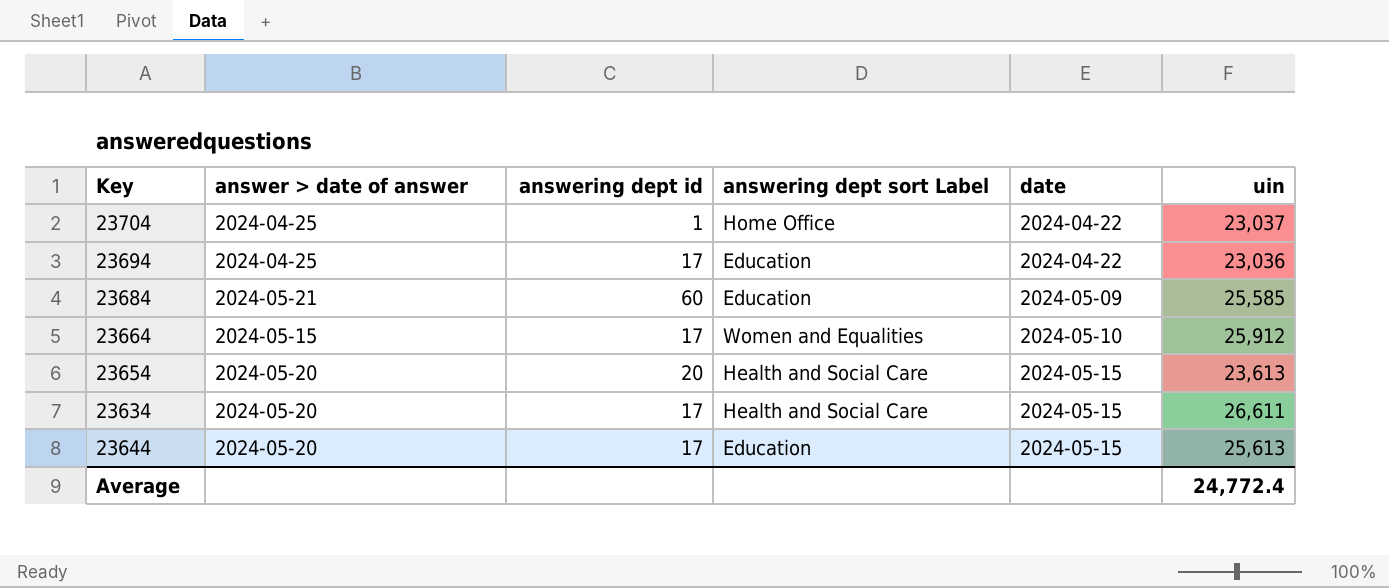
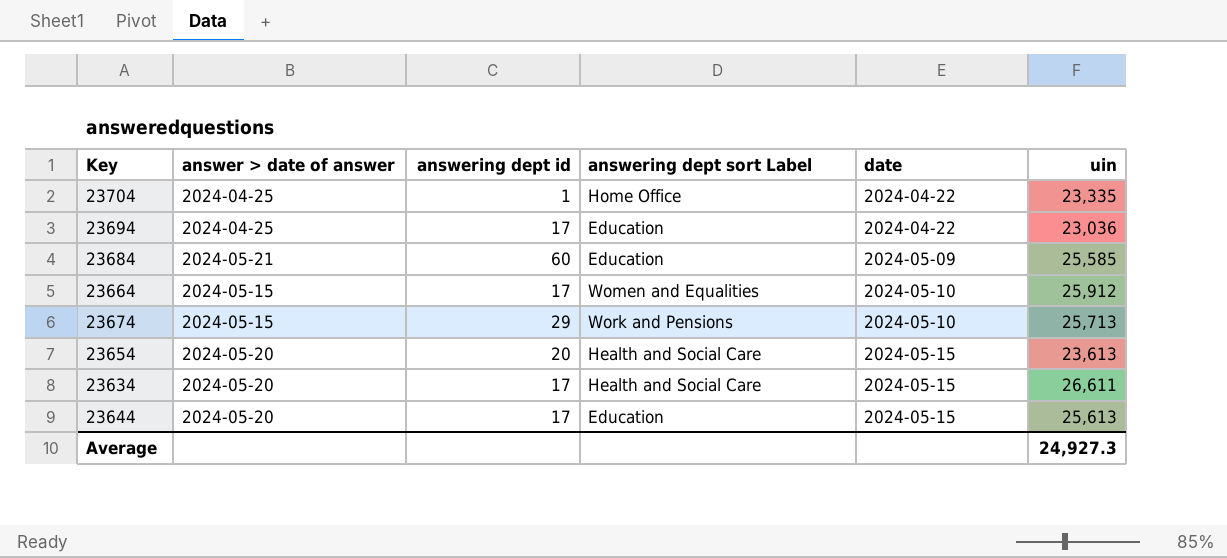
23704 | uin: 23,037 -> 23,335
row 23674: none -> 2024-05-15 | 29 | Work and Pensions | 2024-05-10 | 25,713
Average | uin: 24,772.4 -> 24,927.3

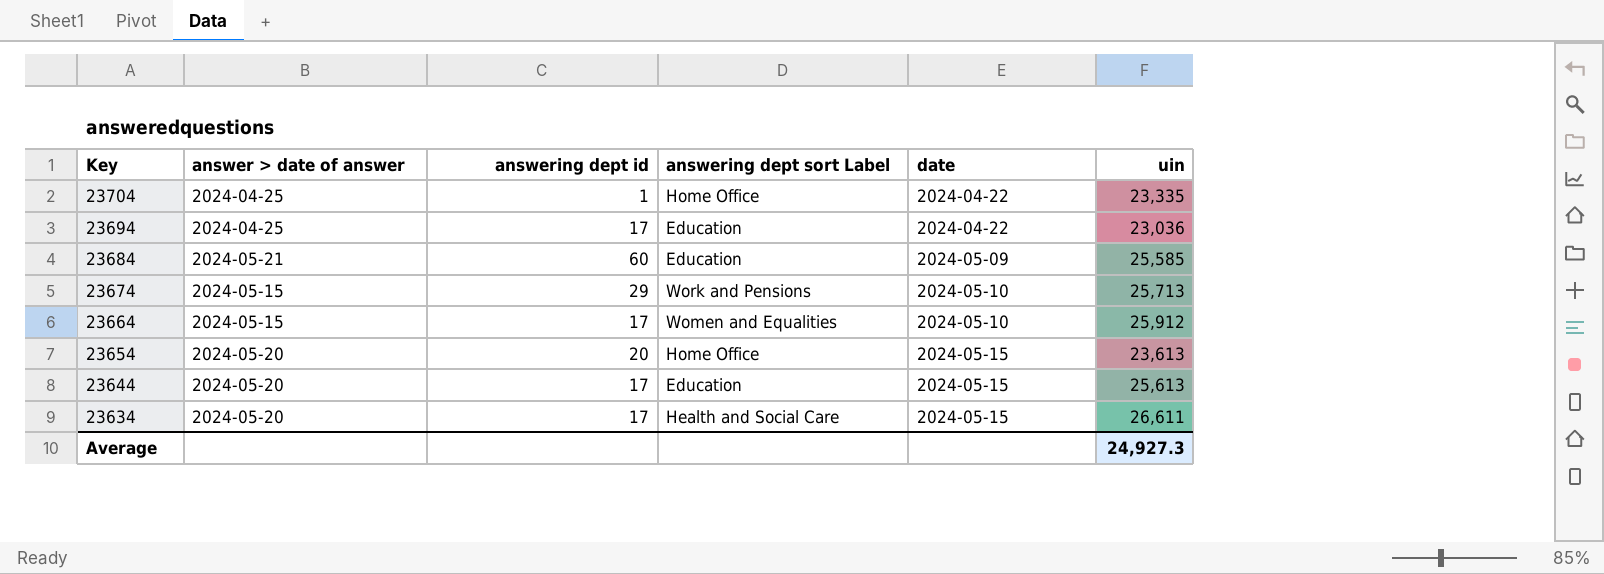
row order: date ascending -> Key descending
23654 | answering dept sort Label: Health and Social Care -> Home Office

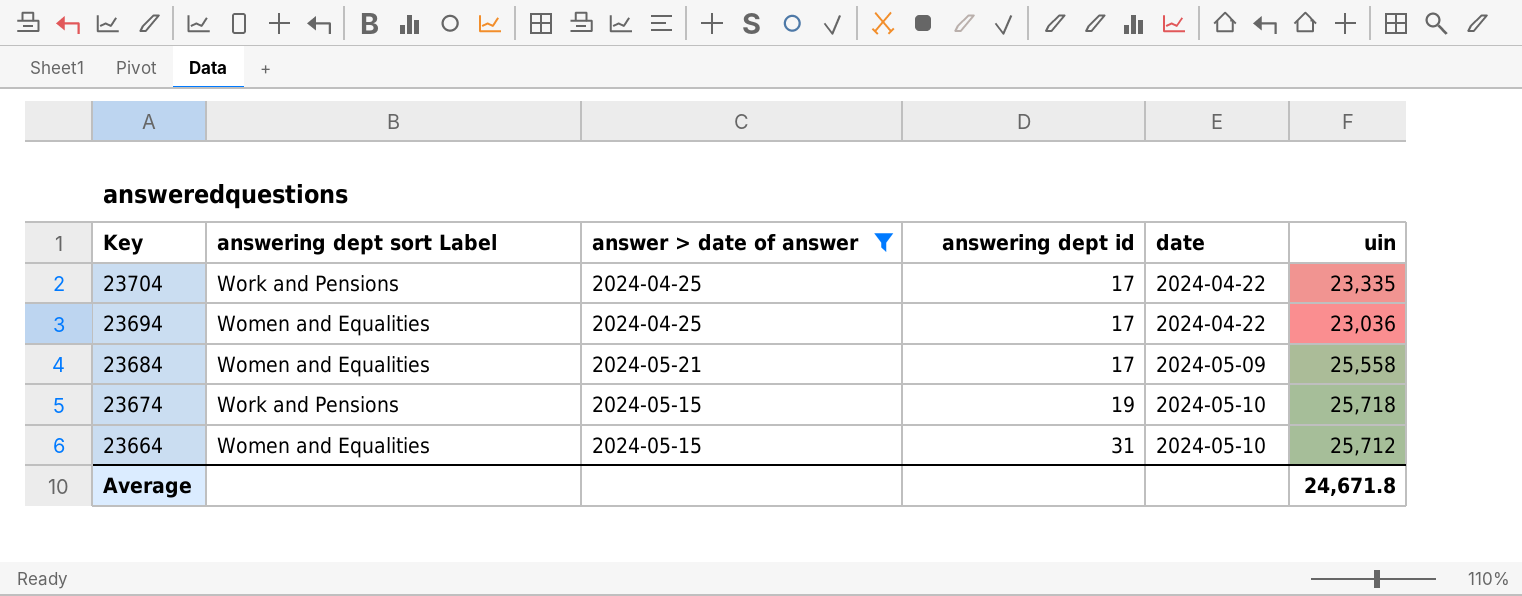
filter: none -> answer > date of answer != 2024-05-20
column answering dept sort Label | position: 4 -> 2
23704 | answering dept sort Label: Home Office -> Work and Pensions
23704 | answering dept id: 1 -> 17
23694 | answering dept sort Label: Education -> Women and Equalities
23684 | answering dept sort Label: Education -> Women and Equalities
23684 | answering dept id: 60 -> 17
23684 | uin: 25,585 -> 25,558
23674 | answering dept id: 29 -> 19
23674 | uin: 25,713 -> 25,718
23664 | answering dept id: 17 -> 31
23664 | uin: 25,912 -> 25,712
Average | uin: 24,927.3 -> 24,671.8

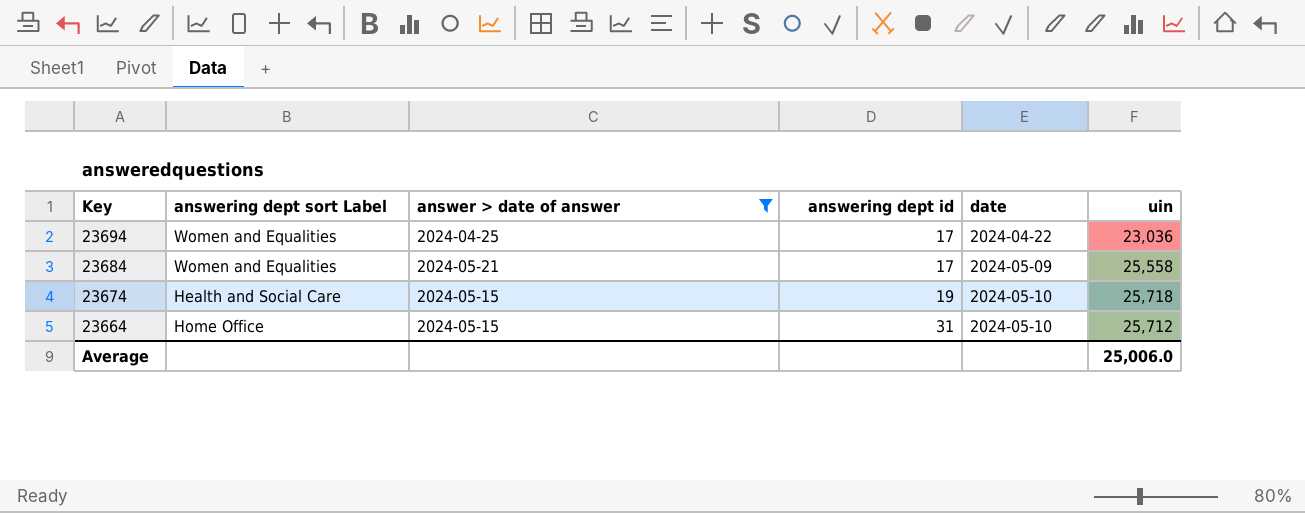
row 23704: Work and Pensions | 2024-04-25 | 17 | 2024-04-22 | 23,335 -> none
23674 | answering dept sort Label: Work and Pensions -> Health and Social Care
23664 | answering dept sort Label: Women and Equalities -> Home Office
Average | uin: 24,671.8 -> 25,006.0

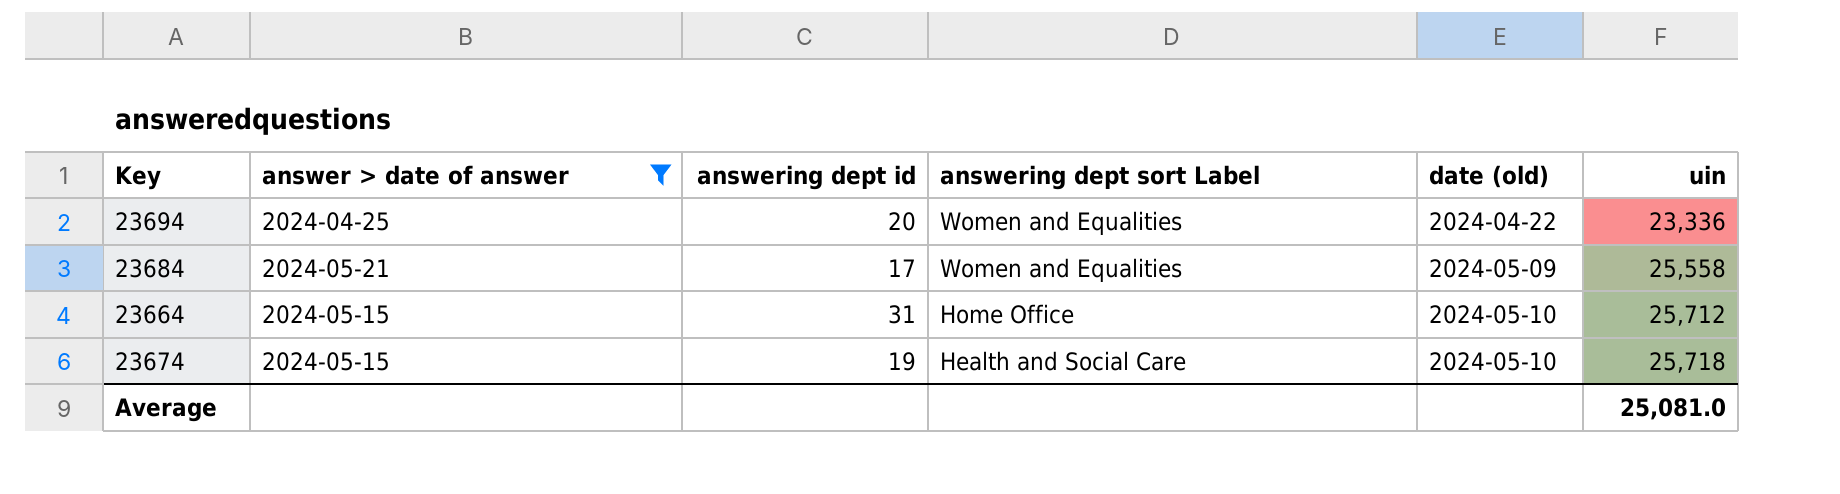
row order: Key descending -> answering dept sort Label descending
column answering dept sort Label | position: 2 -> 4
column name: date -> date (old)
23694 | answering dept id: 17 -> 20
23694 | uin: 23,036 -> 23,336
Average | uin: 25,006.0 -> 25,081.0

